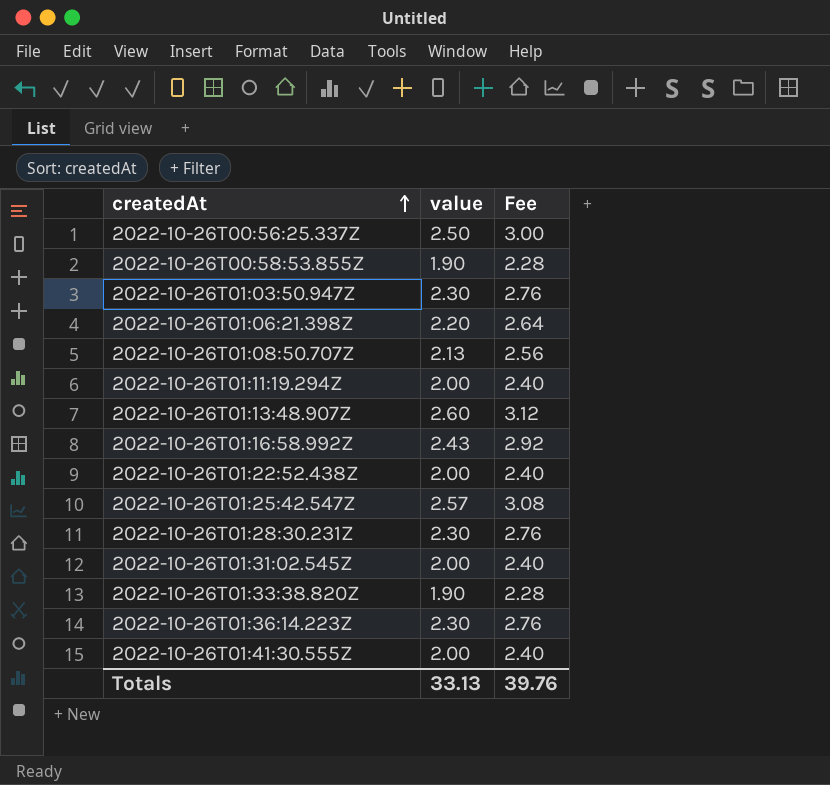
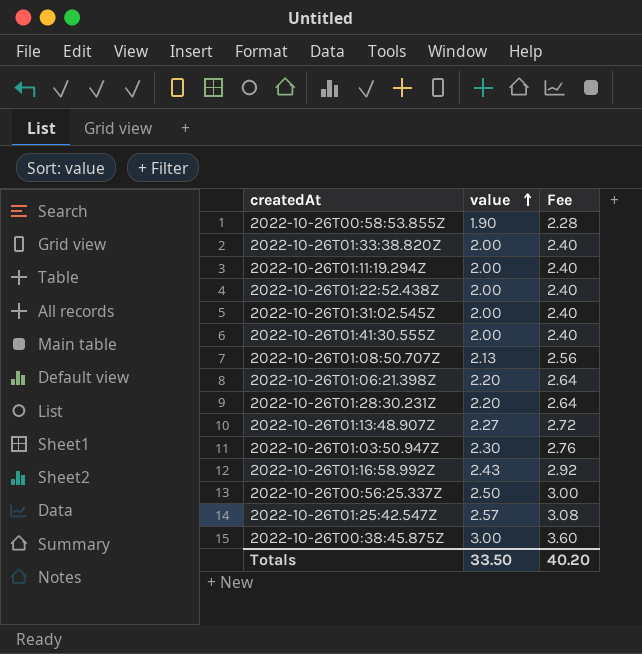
row order: createdAt ascending -> value ascending
row 2022-10-26T01:36:14.223Z: 2.30 | 2.76 -> none
2022-10-26T01:33:38.820Z | value: 1.90 -> 2.00
2022-10-26T01:33:38.820Z | Fee: 2.28 -> 2.40
2022-10-26T01:28:30.231Z | value: 2.30 -> 2.20
2022-10-26T01:28:30.231Z | Fee: 2.76 -> 2.64
2022-10-26T01:13:48.907Z | value: 2.60 -> 2.27
2022-10-26T01:13:48.907Z | Fee: 3.12 -> 2.72
row 2022-10-26T00:38:45.875Z: none -> 3.00 | 3.60
Totals | value: 33.13 -> 33.50
Totals | Fee: 39.76 -> 40.20

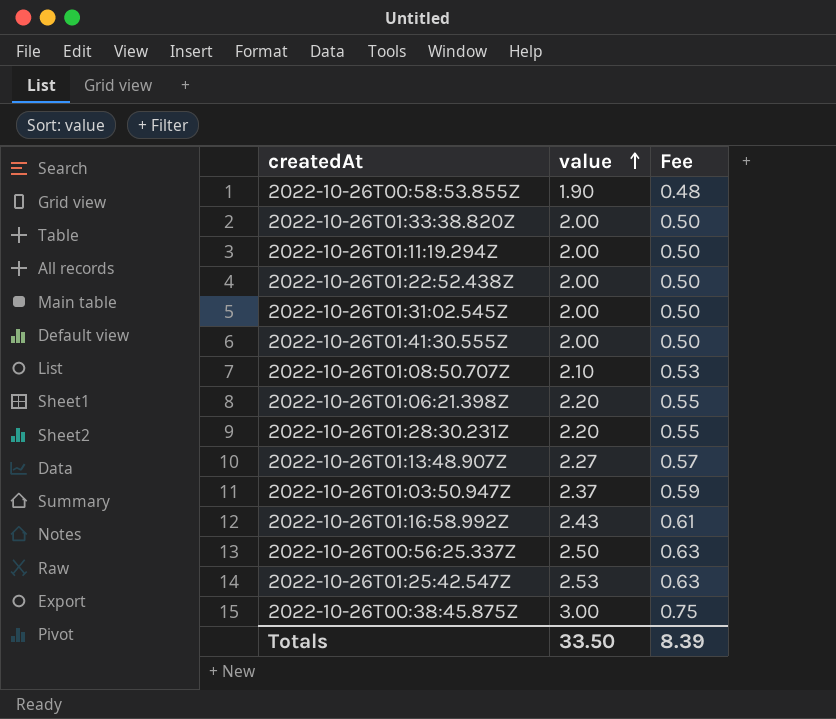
column Fee | formula: [value] * 1.2 -> [value] * 0.25
2022-10-26T01:08:50.707Z | value: 2.13 -> 2.10
2022-10-26T01:03:50.947Z | value: 2.30 -> 2.37
2022-10-26T01:25:42.547Z | value: 2.57 -> 2.53
Totals | Fee: 40.20 -> 8.39

